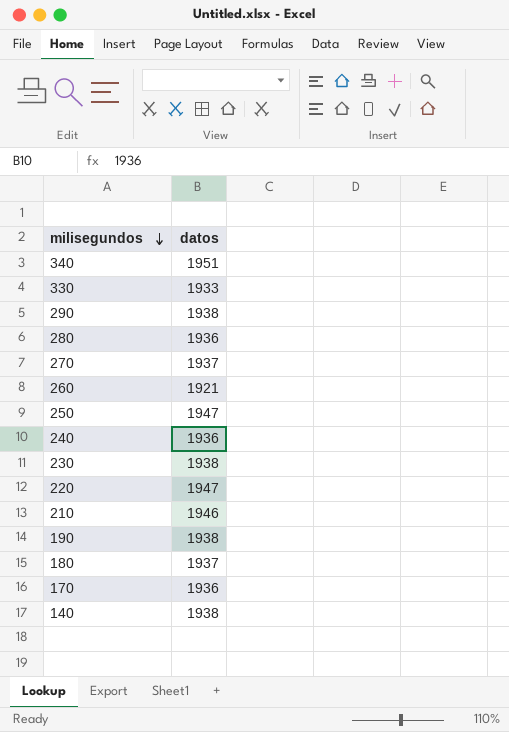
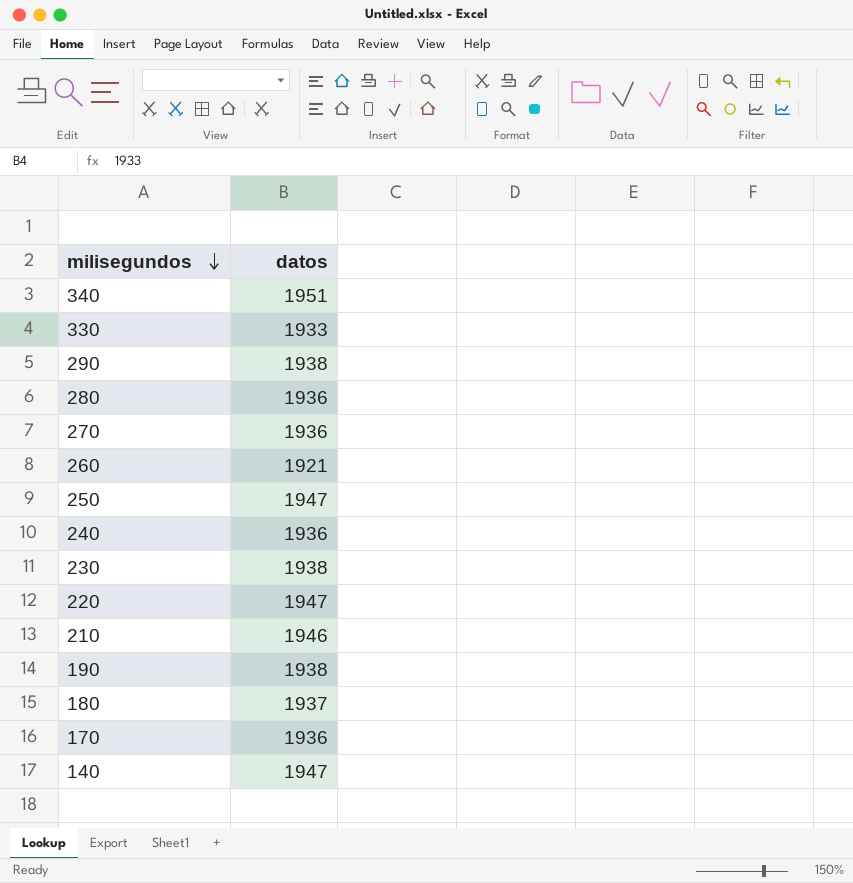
270 | datos: 1937 -> 1936
140 | datos: 1938 -> 1947

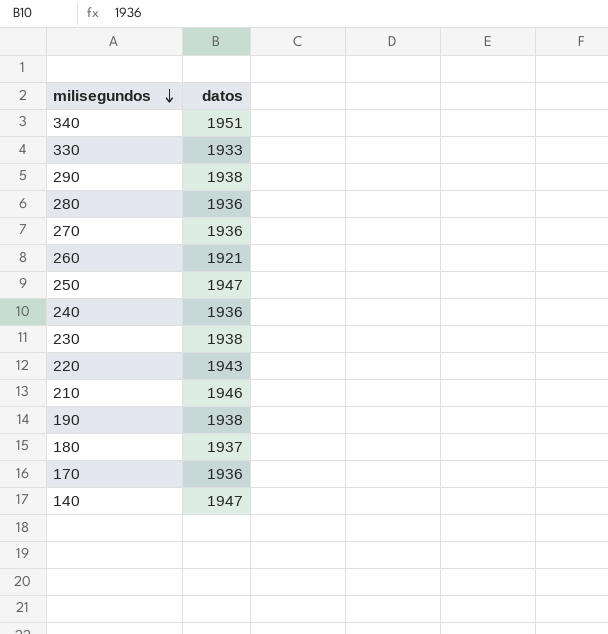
220 | datos: 1947 -> 1943

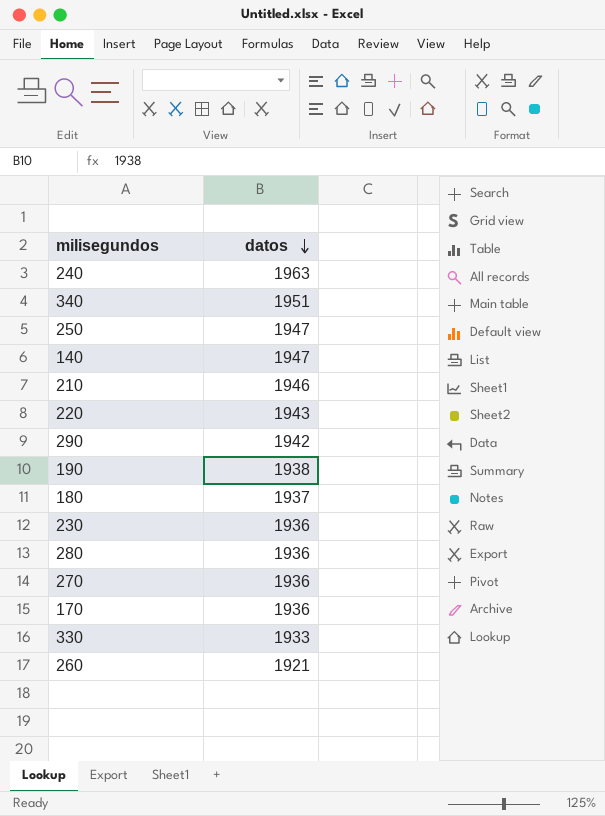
row order: milisegundos descending -> datos descending
240 | datos: 1936 -> 1963
290 | datos: 1938 -> 1942
230 | datos: 1938 -> 1936

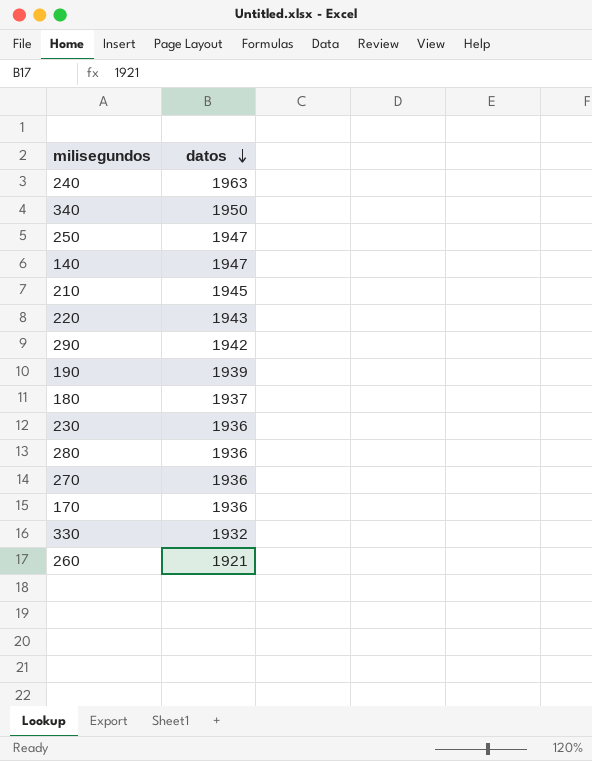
340 | datos: 1951 -> 1950
210 | datos: 1946 -> 1945
190 | datos: 1938 -> 1939
330 | datos: 1933 -> 1932

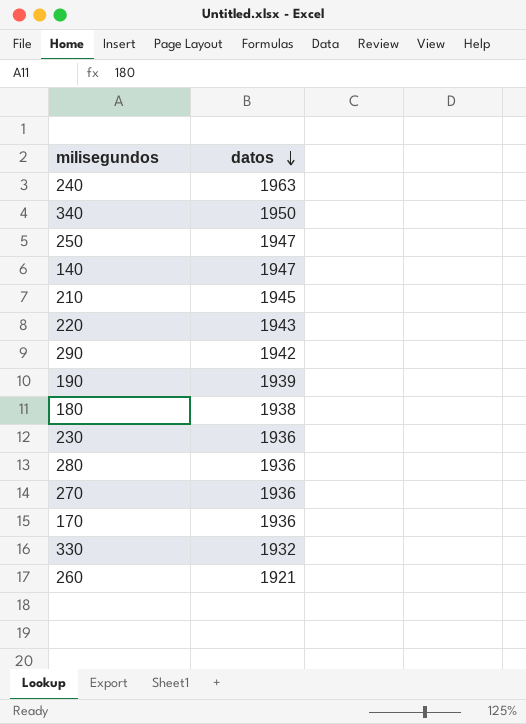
180 | datos: 1937 -> 1938

